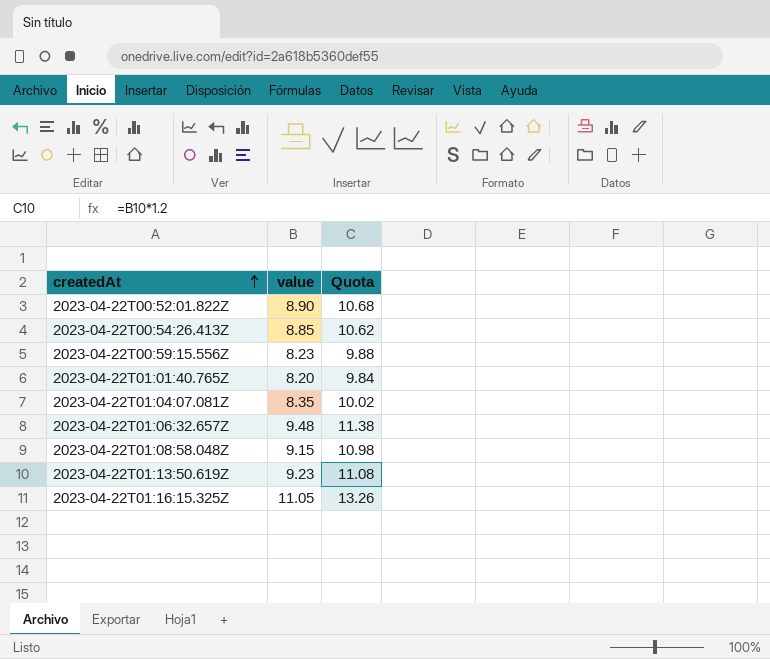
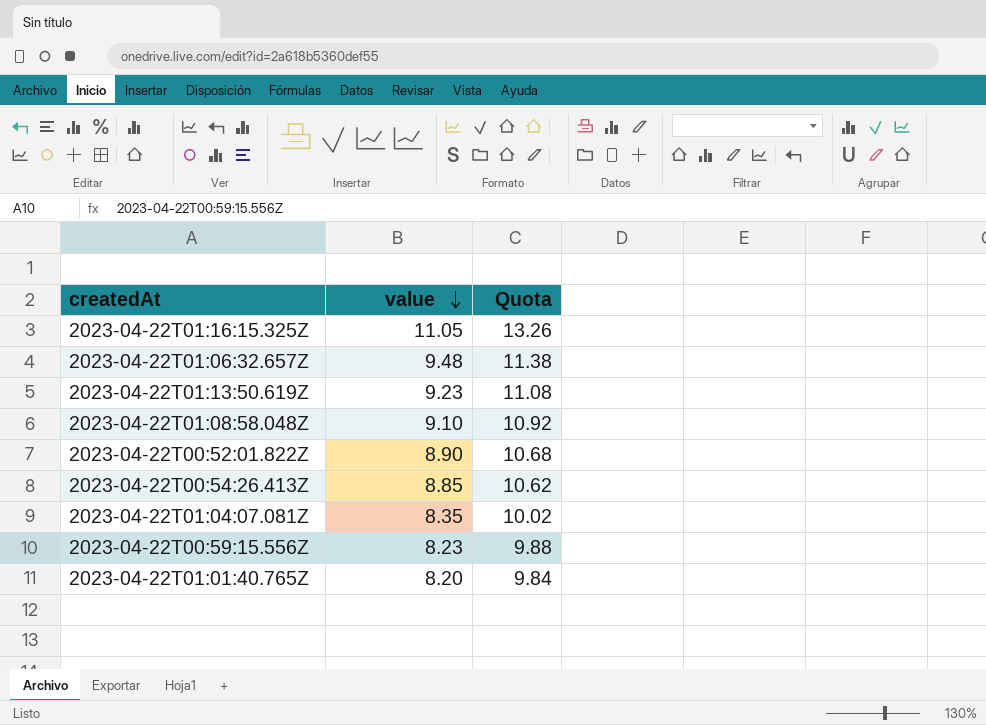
row order: createdAt ascending -> value descending
2023-04-22T01:08:58.048Z | value: 9.15 -> 9.10
2023-04-22T01:08:58.048Z | Quota: 10.98 -> 10.92

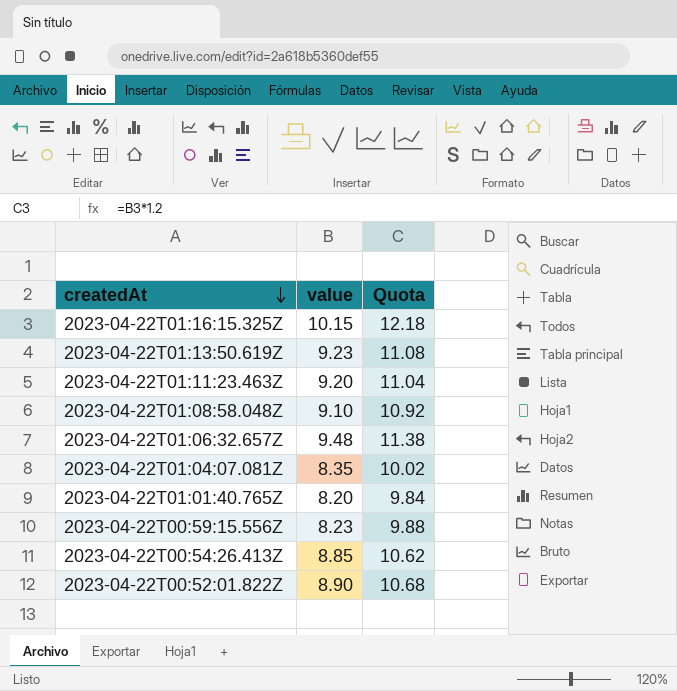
row order: value descending -> createdAt descending
2023-04-22T01:16:15.325Z | value: 11.05 -> 10.15
2023-04-22T01:16:15.325Z | Quota: 13.26 -> 12.18
row 2023-04-22T01:11:23.463Z: none -> 9.20 | 11.04

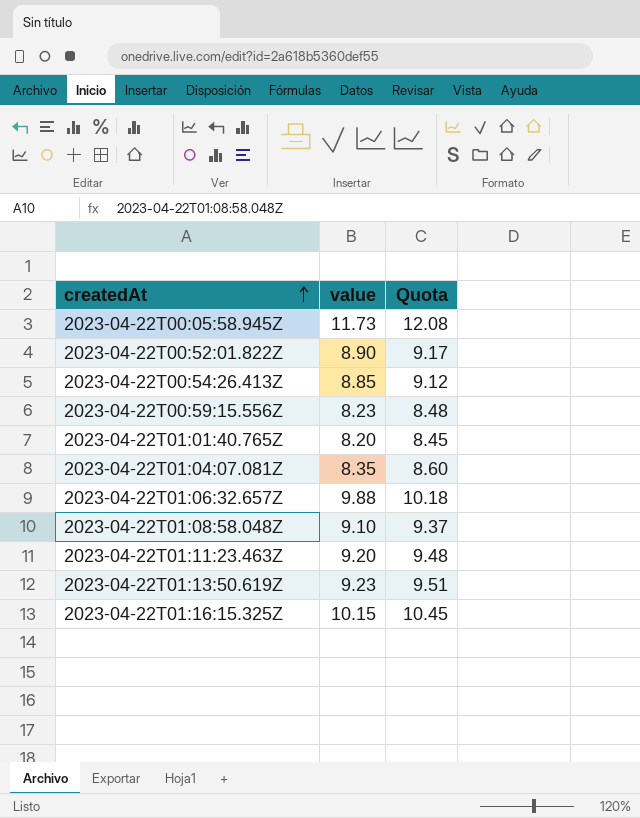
row order: createdAt descending -> createdAt ascending
column Quota | formula: [value] * 1.2 -> [value] * 1.03
row 2023-04-22T00:05:58.945Z: none -> 11.73 | 12.08
2023-04-22T01:06:32.657Z | value: 9.48 -> 9.88

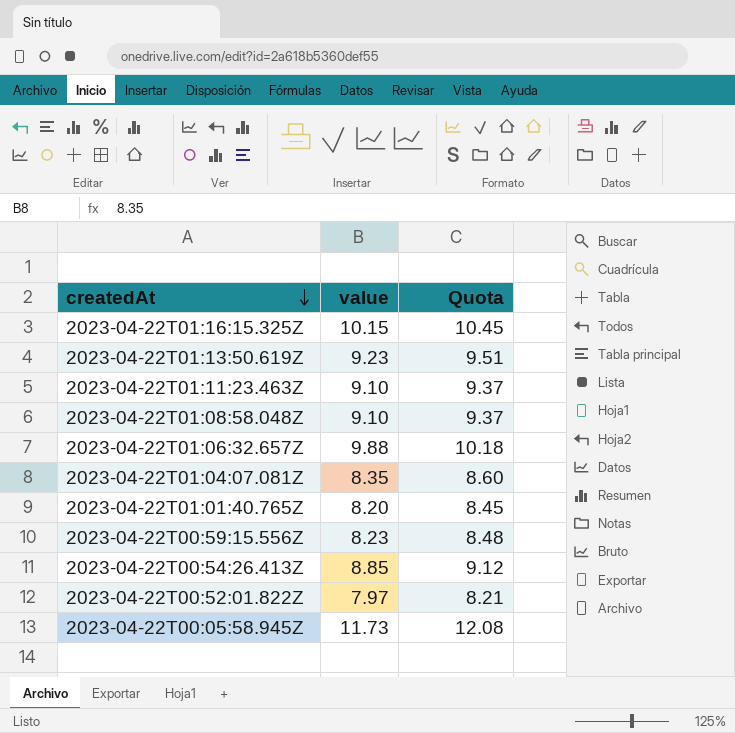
row order: createdAt ascending -> createdAt descending
2023-04-22T01:11:23.463Z | value: 9.20 -> 9.10
2023-04-22T01:11:23.463Z | Quota: 9.48 -> 9.37
2023-04-22T00:52:01.822Z | value: 8.90 -> 7.97
2023-04-22T00:52:01.822Z | Quota: 9.17 -> 8.21

